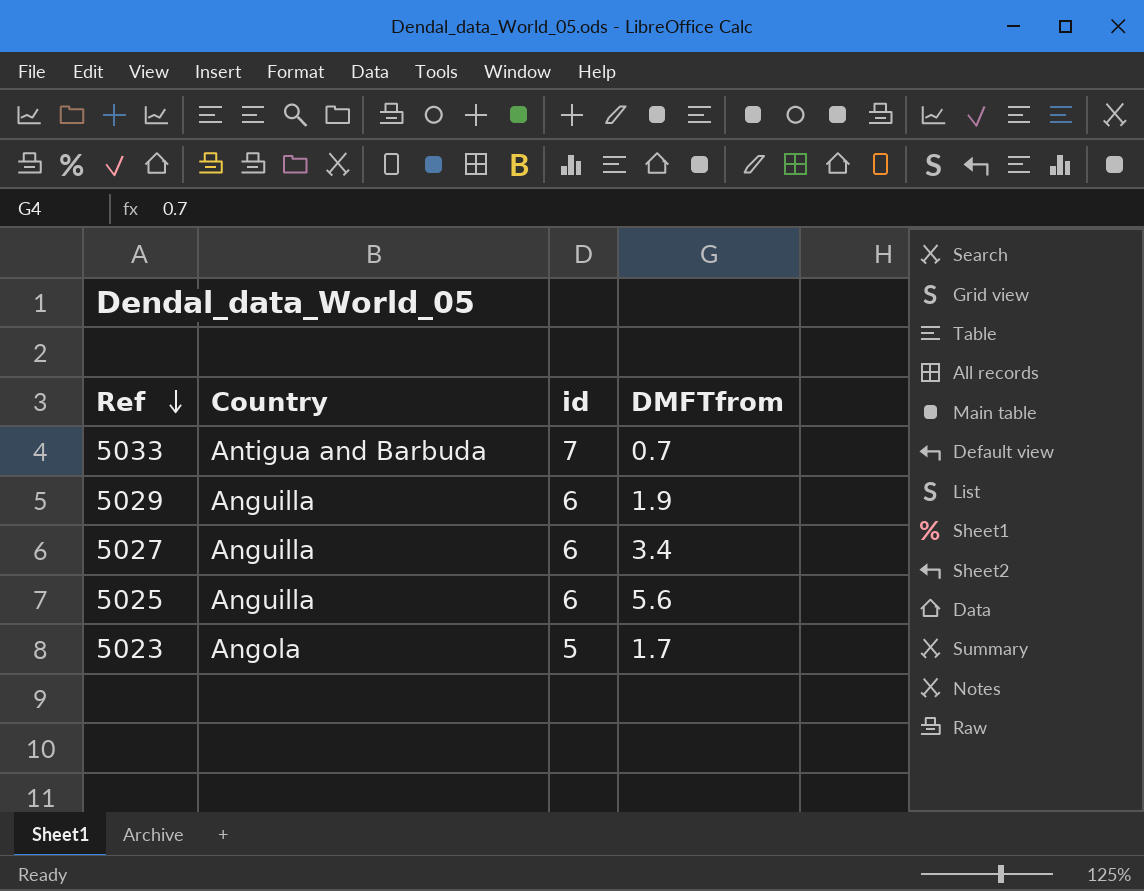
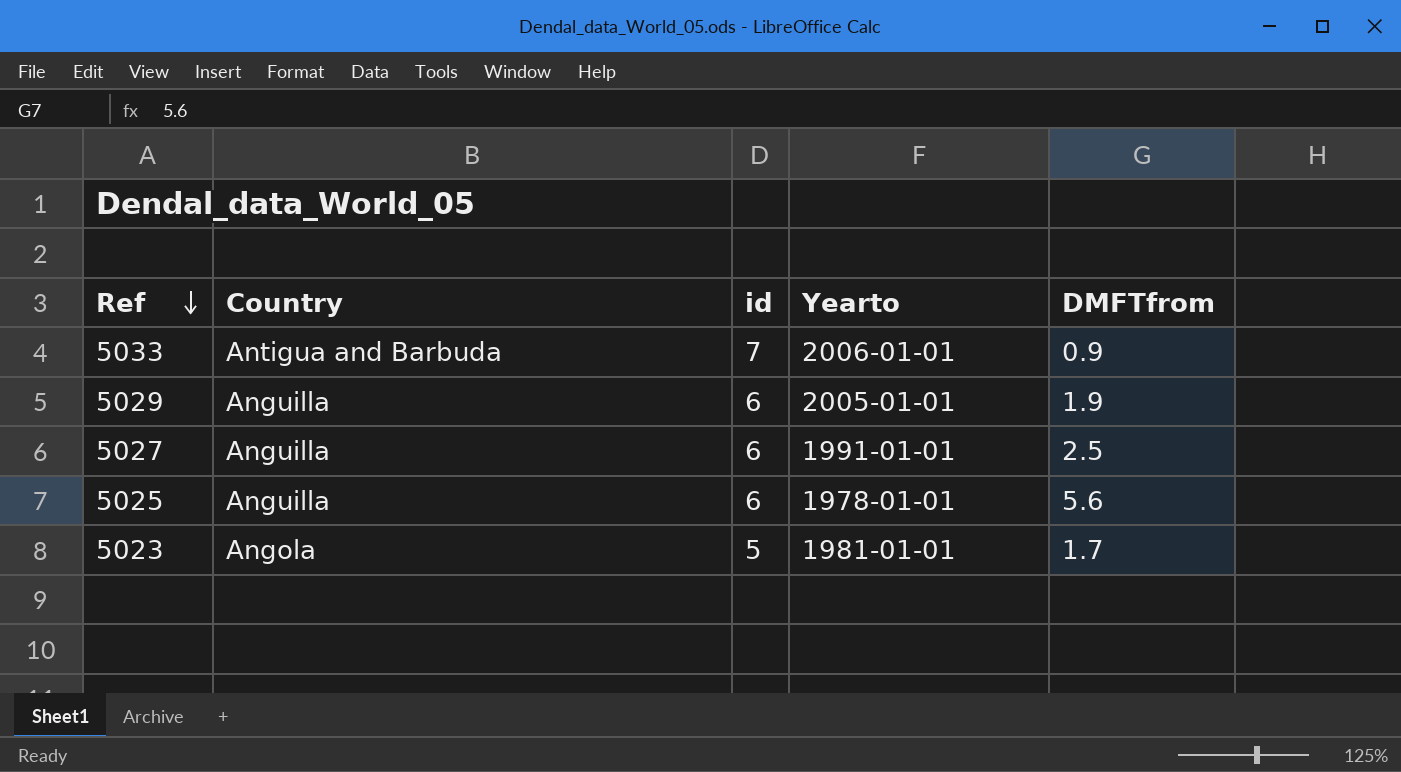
column Yearto | position: none -> 4
5033 | DMFTfrom: 0.7 -> 0.9
5027 | DMFTfrom: 3.4 -> 2.5

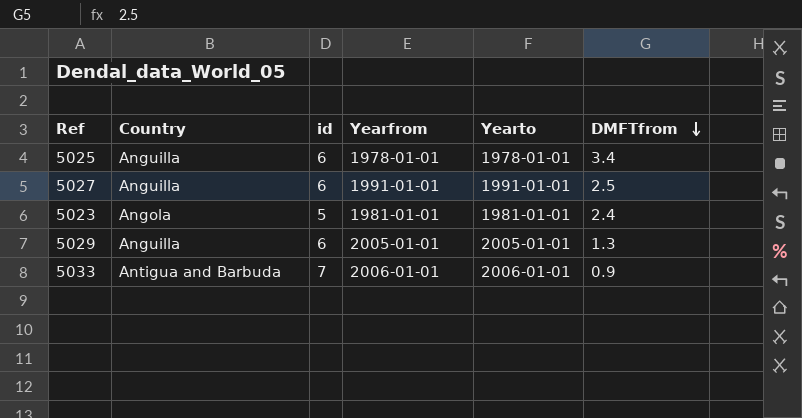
row order: Ref descending -> DMFTfrom descending
column Yearfrom | position: none -> 4
5025 | DMFTfrom: 5.6 -> 3.4
5023 | DMFTfrom: 1.7 -> 2.4
5029 | DMFTfrom: 1.9 -> 1.3

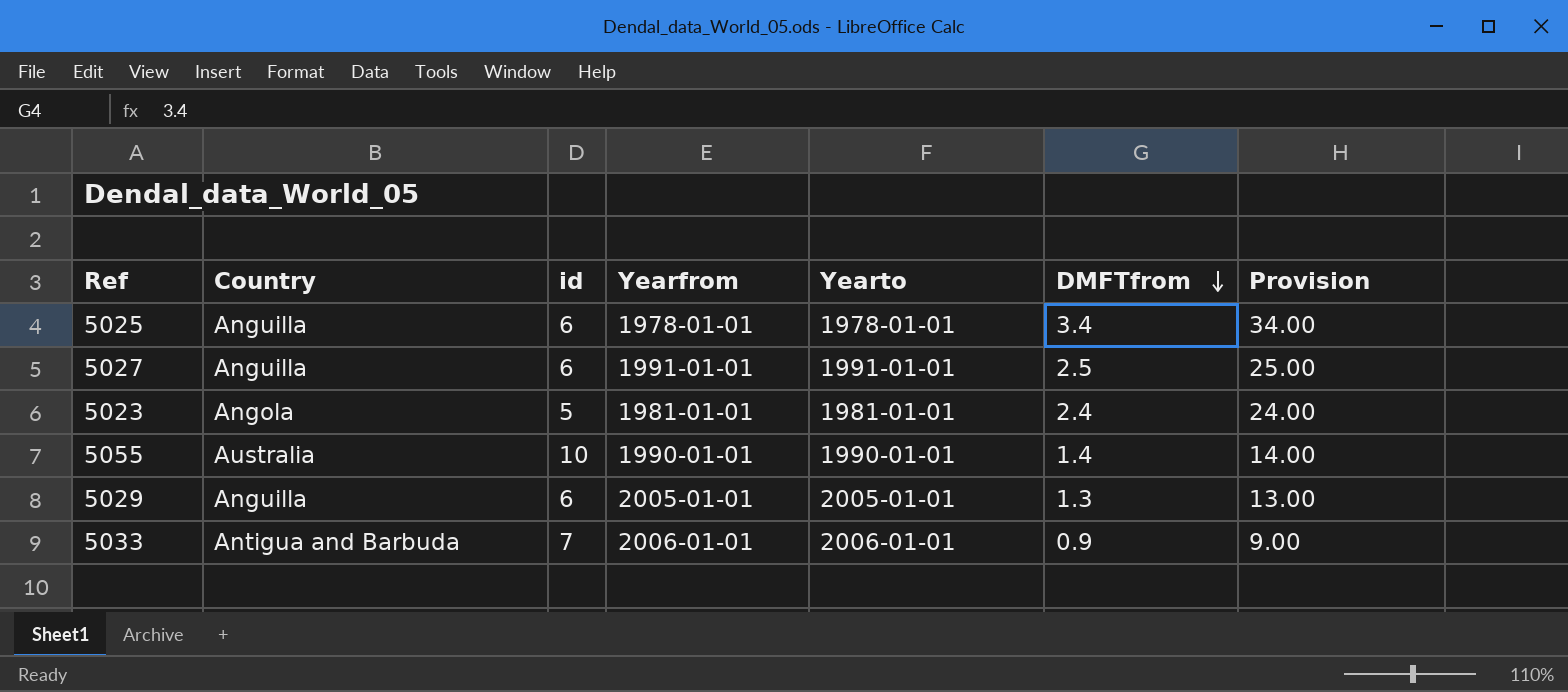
column Provision | formula: none -> [DMFTfrom] * 10
row 5055: none -> Australia | 10 | 1990-01-01 | 1990-01-01 | 1.4 | 14.00

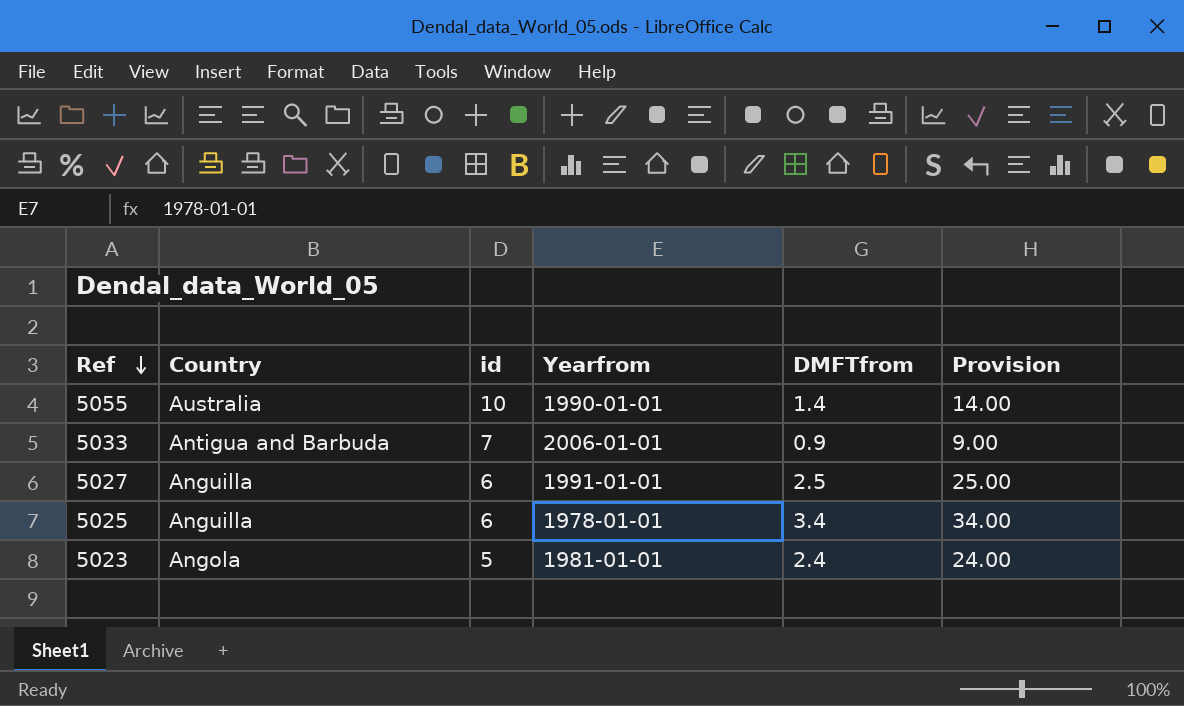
row order: DMFTfrom descending -> Ref descending
column Yearto | position: 5 -> none
row 5029: Anguilla | 6 | 2005-01-01 | 2005-01-01 | 1.3 | 13.00 -> none

